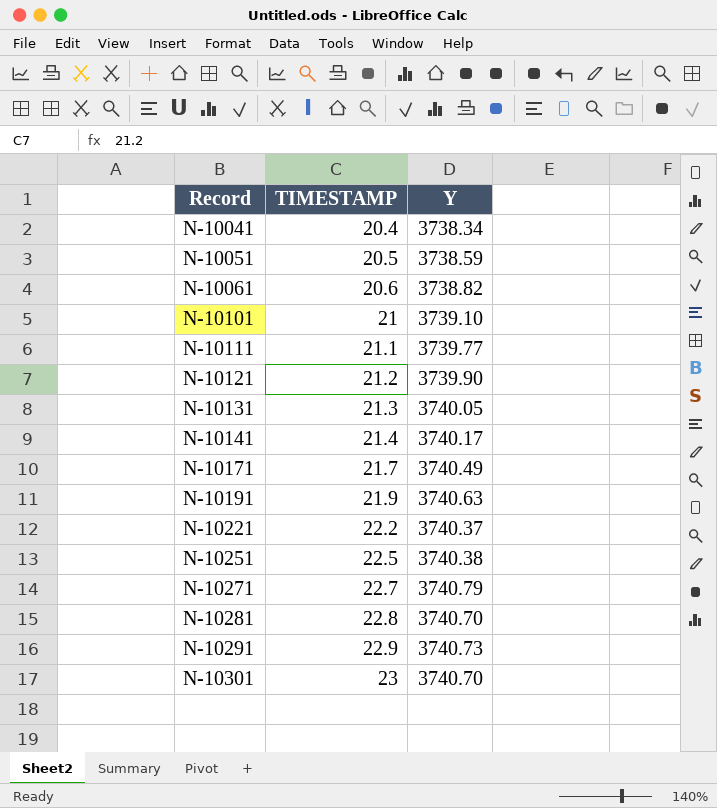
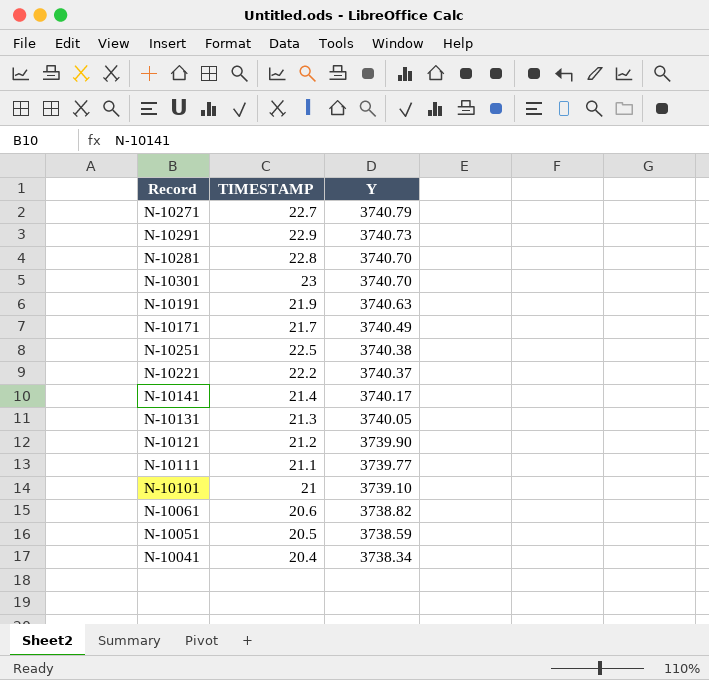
row order: Record ascending -> Y descending

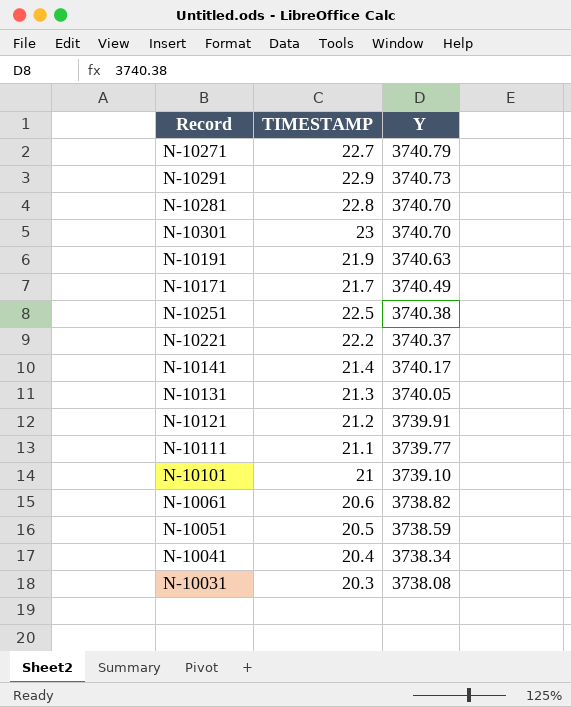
N-10121 | Y: 3739.90 -> 3739.91
row N-10031: none -> 20.3 | 3738.08

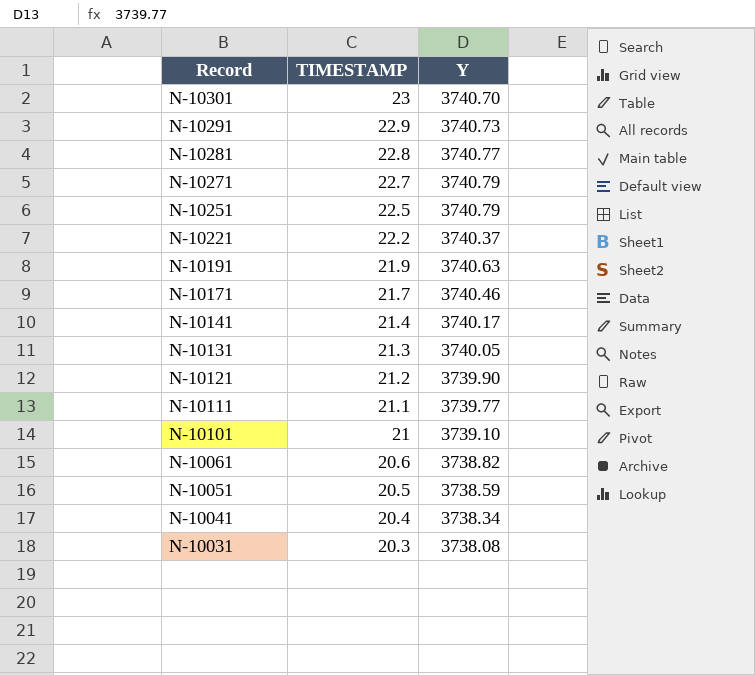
row order: Y descending -> Record descending
N-10281 | Y: 3740.70 -> 3740.77
N-10251 | Y: 3740.38 -> 3740.79
N-10171 | Y: 3740.49 -> 3740.46
N-10121 | Y: 3739.91 -> 3739.90

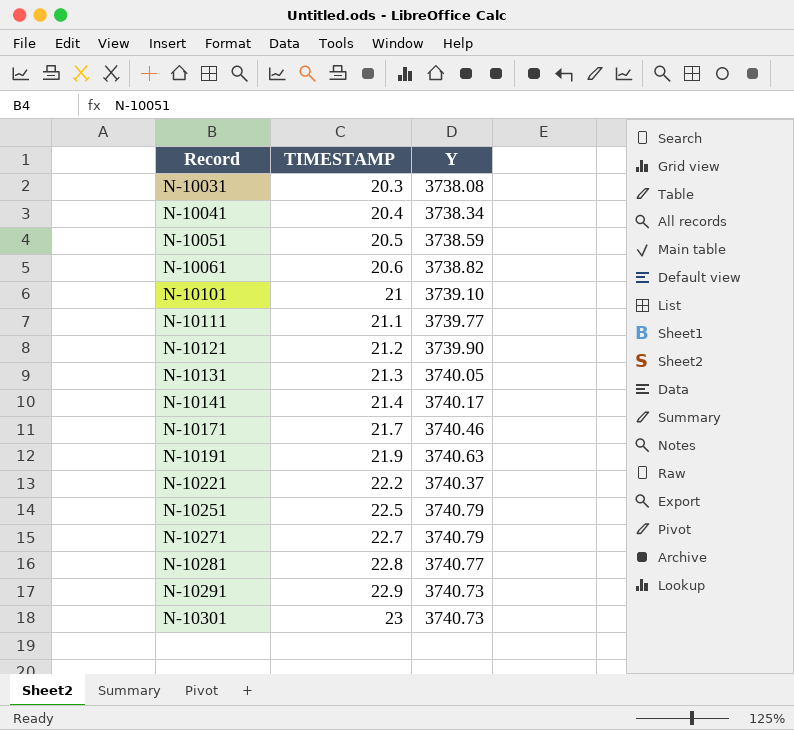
row order: Record descending -> Record ascending
N-10301 | Y: 3740.70 -> 3740.73

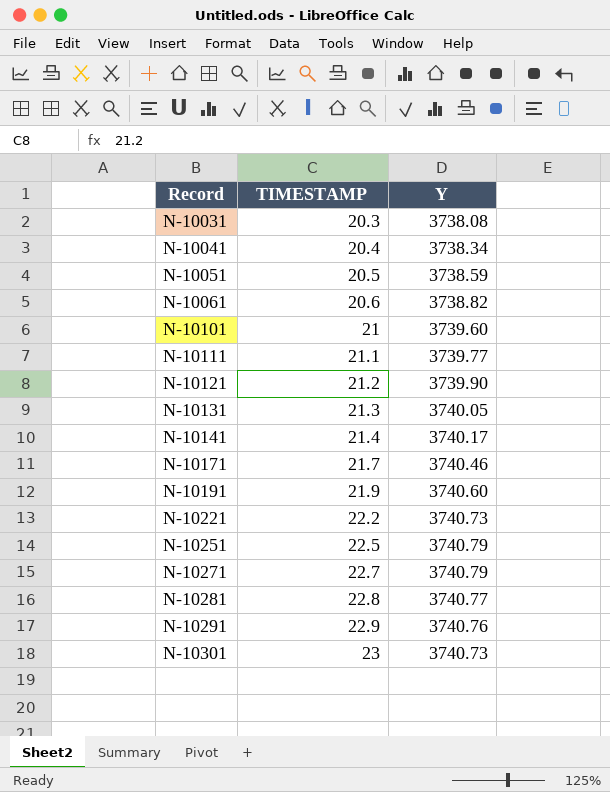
N-10101 | Y: 3739.10 -> 3739.60
N-10191 | Y: 3740.63 -> 3740.60
N-10221 | Y: 3740.37 -> 3740.73
N-10291 | Y: 3740.73 -> 3740.76

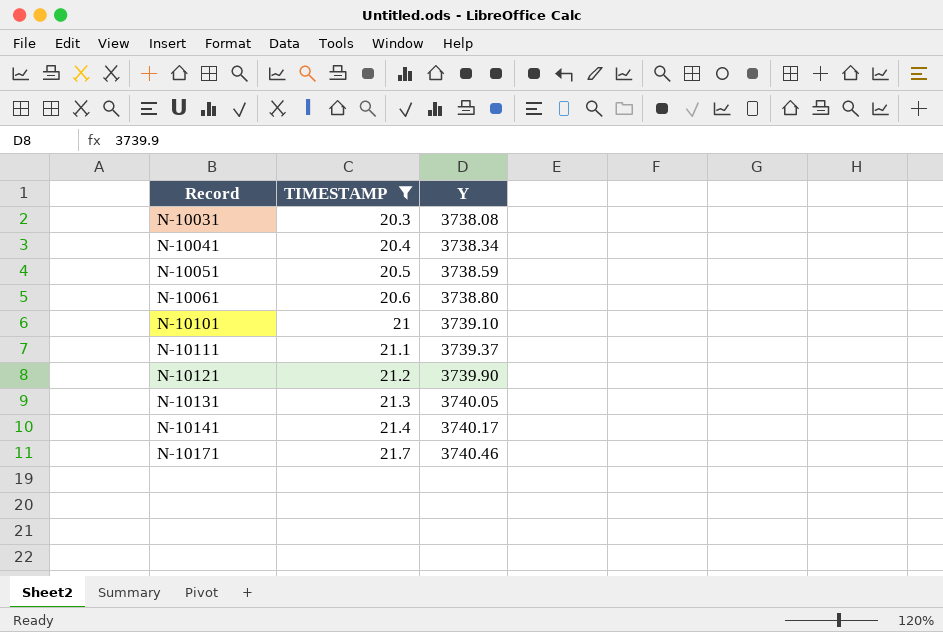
filter: none -> TIMESTAMP <= 21.7
N-10061 | Y: 3738.82 -> 3738.80
N-10101 | Y: 3739.60 -> 3739.10
N-10111 | Y: 3739.77 -> 3739.37

